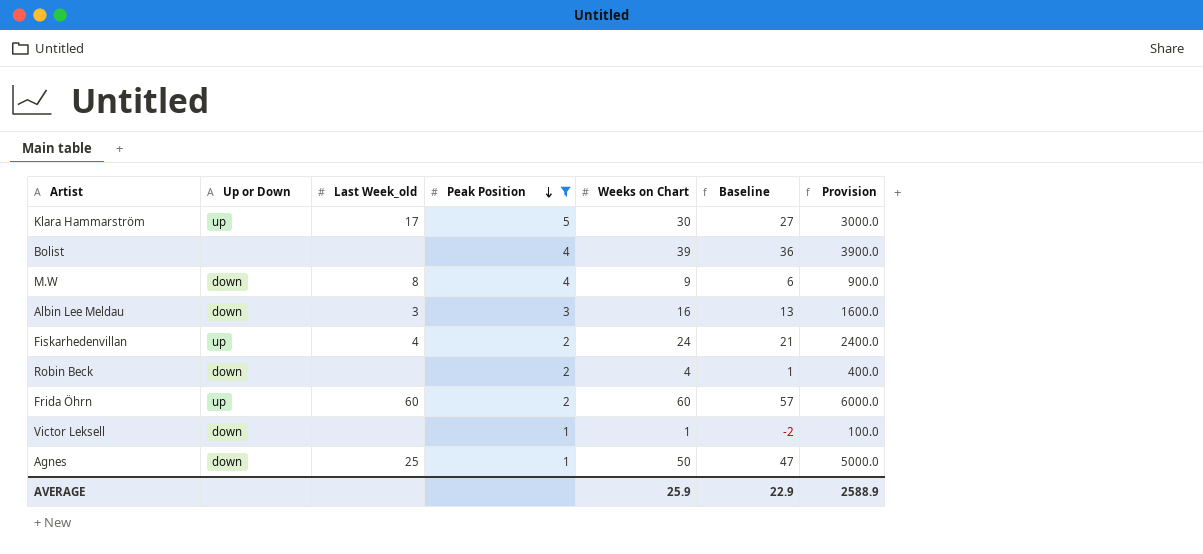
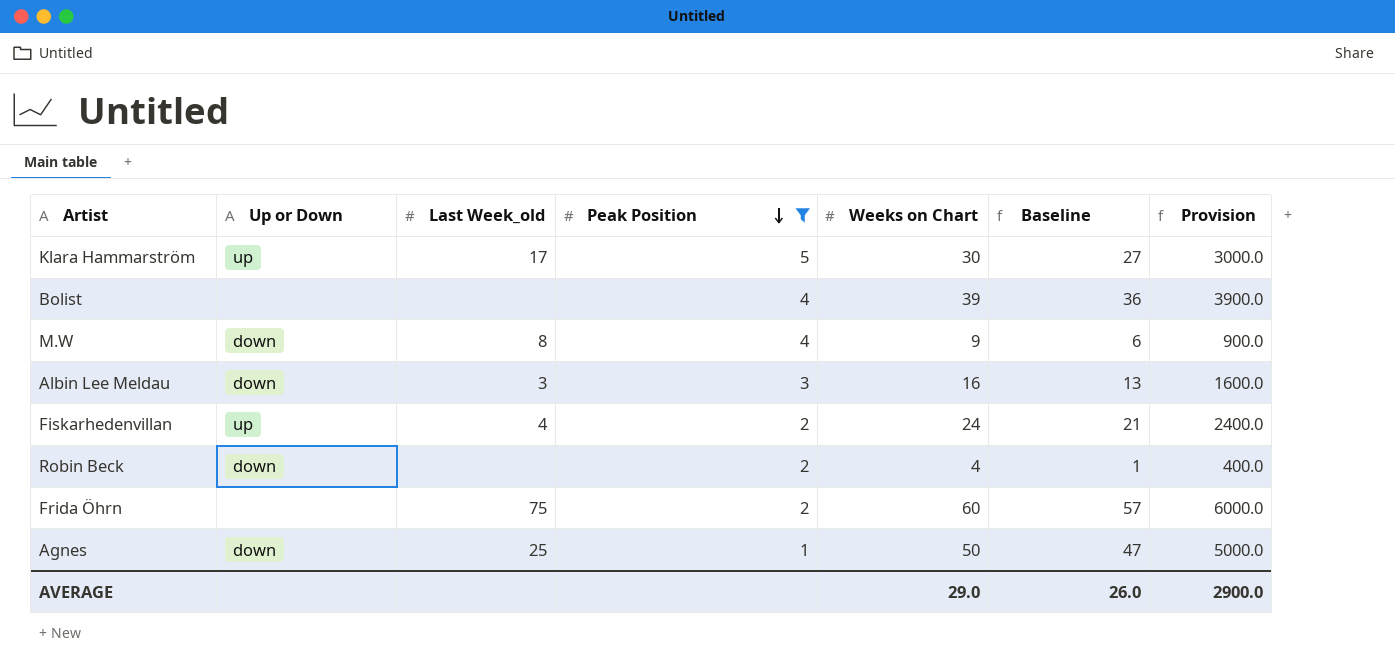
row Victor Leksell: down | none | 1 | 1 | -2 | 100.0 -> none
Frida Öhrn | Up or Down: up -> none
Frida Öhrn | Last Week_old: 60 -> 75
AVERAGE | Weeks on Chart: 25.9 -> 29.0
AVERAGE | Baseline: 22.9 -> 26.0
AVERAGE | Provision: 2588.9 -> 2900.0

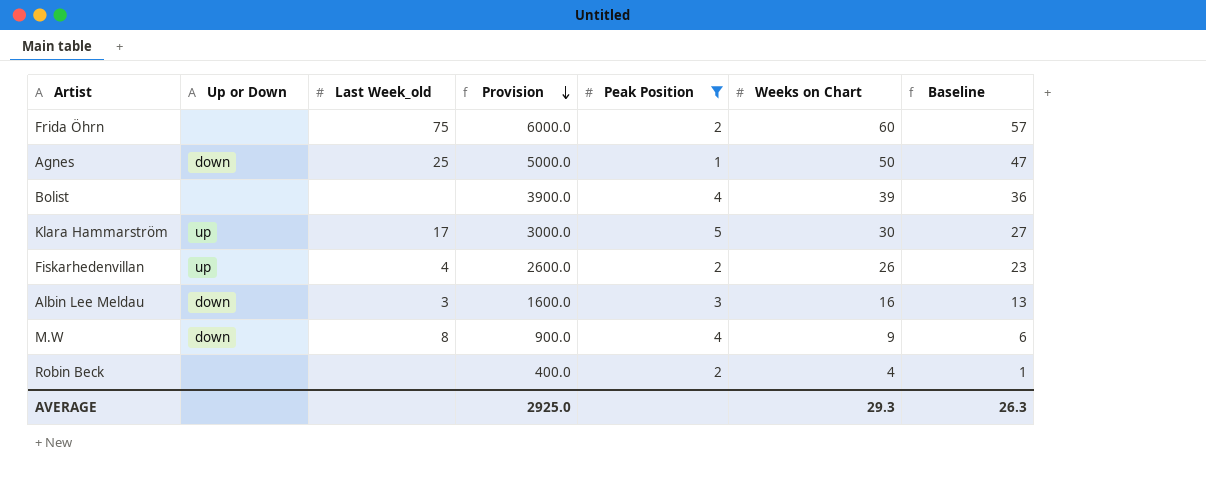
row order: Peak Position descending -> Provision descending
column Provision | position: 7 -> 4
Fiskarhedenvillan | Provision: 2400.0 -> 2600.0
Fiskarhedenvillan | Weeks on Chart: 24 -> 26
Fiskarhedenvillan | Baseline: 21 -> 23
Robin Beck | Up or Down: down -> none
AVERAGE | Provision: 2900.0 -> 2925.0
AVERAGE | Weeks on Chart: 29.0 -> 29.3
AVERAGE | Baseline: 26.0 -> 26.3

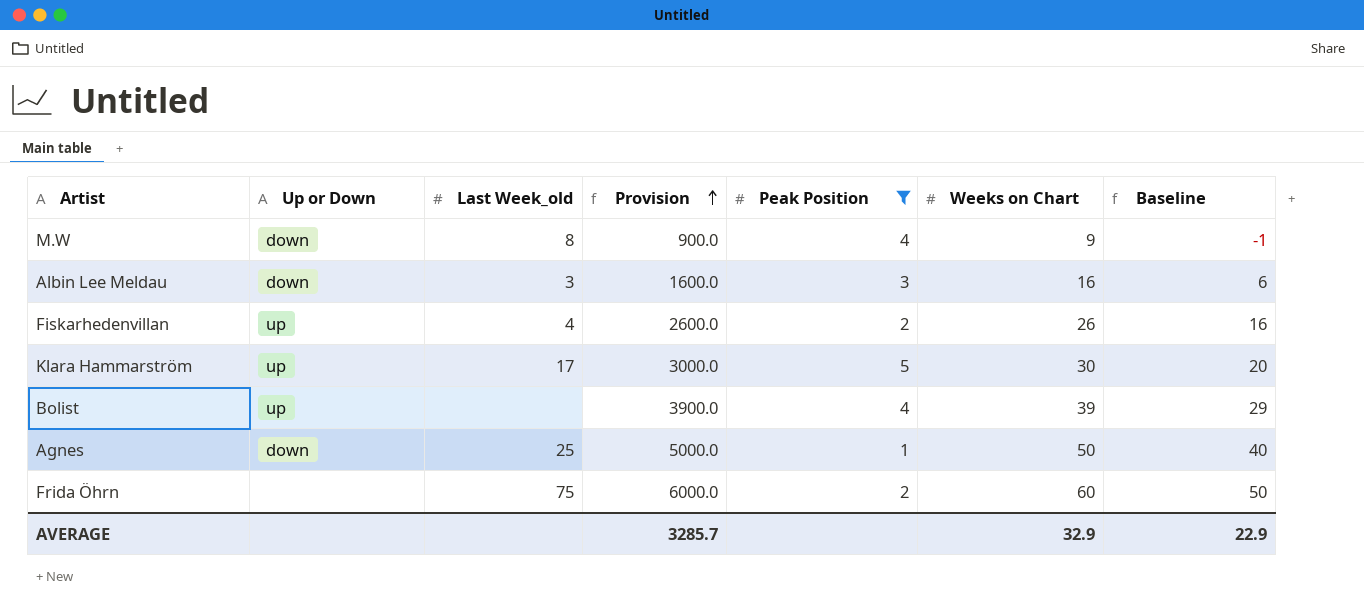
row order: Provision descending -> Provision ascending
column Baseline | formula: [Weeks on Chart] - 3 -> [Weeks on Chart] - 10
row Robin Beck: none | none | 400.0 | 2 | 4 | 1 -> none
Bolist | Up or Down: none -> up
AVERAGE | Provision: 2925.0 -> 3285.7
AVERAGE | Weeks on Chart: 29.3 -> 32.9
AVERAGE | Baseline: 26.3 -> 22.9

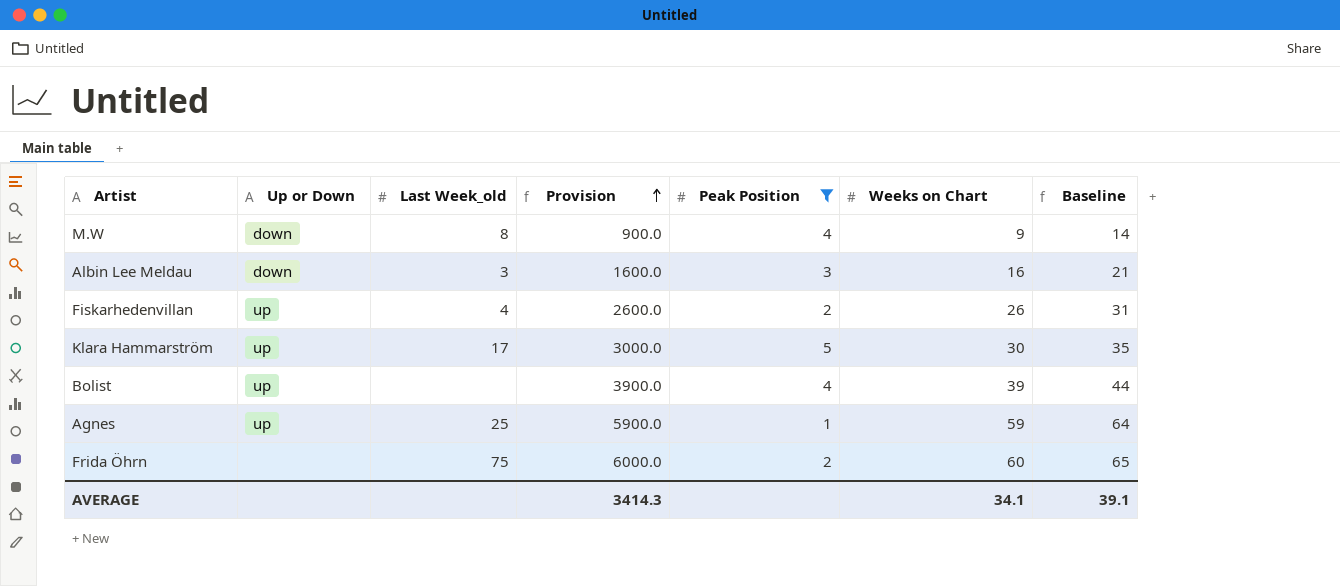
column Baseline | formula: [Weeks on Chart] - 10 -> [Weeks on Chart] + 5
Agnes | Up or Down: down -> up
Agnes | Provision: 5000.0 -> 5900.0
Agnes | Weeks on Chart: 50 -> 59
AVERAGE | Provision: 3285.7 -> 3414.3
AVERAGE | Weeks on Chart: 32.9 -> 34.1
AVERAGE | Baseline: 22.9 -> 39.1

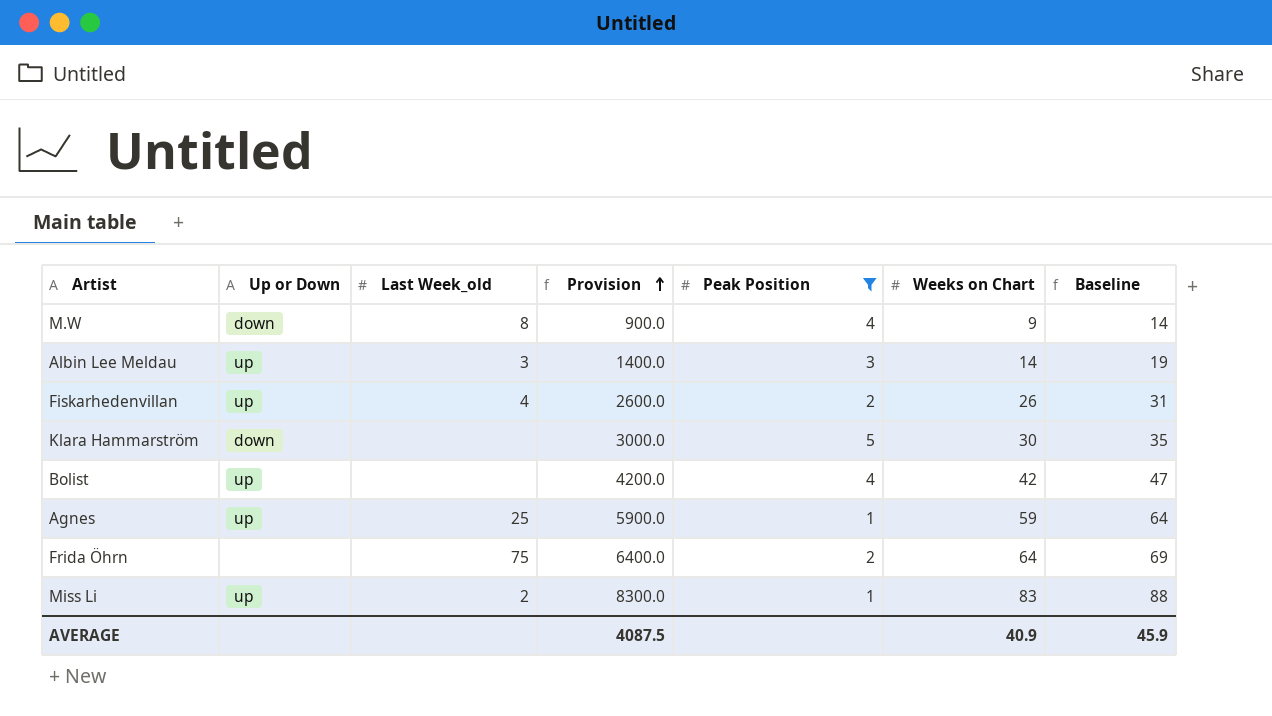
Albin Lee Meldau | Up or Down: down -> up
Albin Lee Meldau | Provision: 1600.0 -> 1400.0
Albin Lee Meldau | Weeks on Chart: 16 -> 14
Albin Lee Meldau | Baseline: 21 -> 19
Klara Hammarström | Up or Down: up -> down
Klara Hammarström | Last Week_old: 17 -> none
Bolist | Provision: 3900.0 -> 4200.0
Bolist | Weeks on Chart: 39 -> 42
Bolist | Baseline: 44 -> 47
Frida Öhrn | Provision: 6000.0 -> 6400.0
Frida Öhrn | Weeks on Chart: 60 -> 64
Frida Öhrn | Baseline: 65 -> 69
row Miss Li: none -> up | 2 | 8300.0 | 1 | 83 | 88
AVERAGE | Provision: 3414.3 -> 4087.5
AVERAGE | Weeks on Chart: 34.1 -> 40.9
AVERAGE | Baseline: 39.1 -> 45.9

